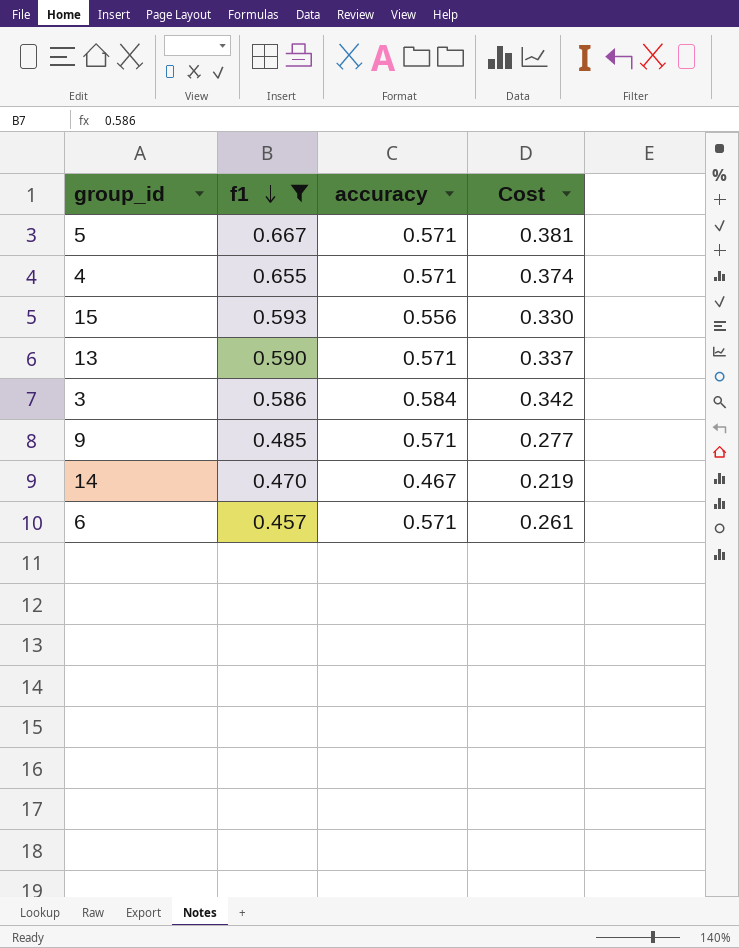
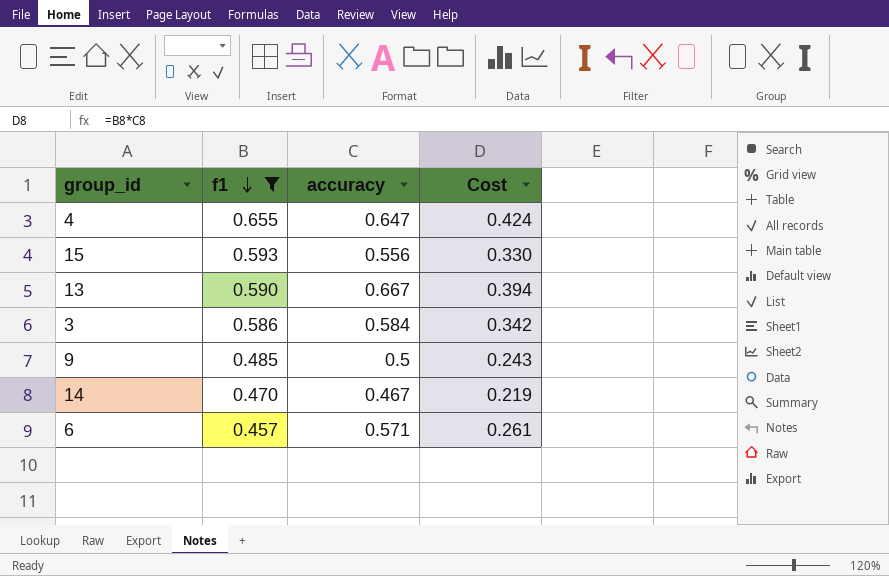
row 5: 0.667 | 0.571 | 0.381 -> none
4 | accuracy: 0.571 -> 0.647
4 | Cost: 0.374 -> 0.424
13 | accuracy: 0.571 -> 0.667
13 | Cost: 0.337 -> 0.394
9 | accuracy: 0.571 -> 0.5
9 | Cost: 0.277 -> 0.243

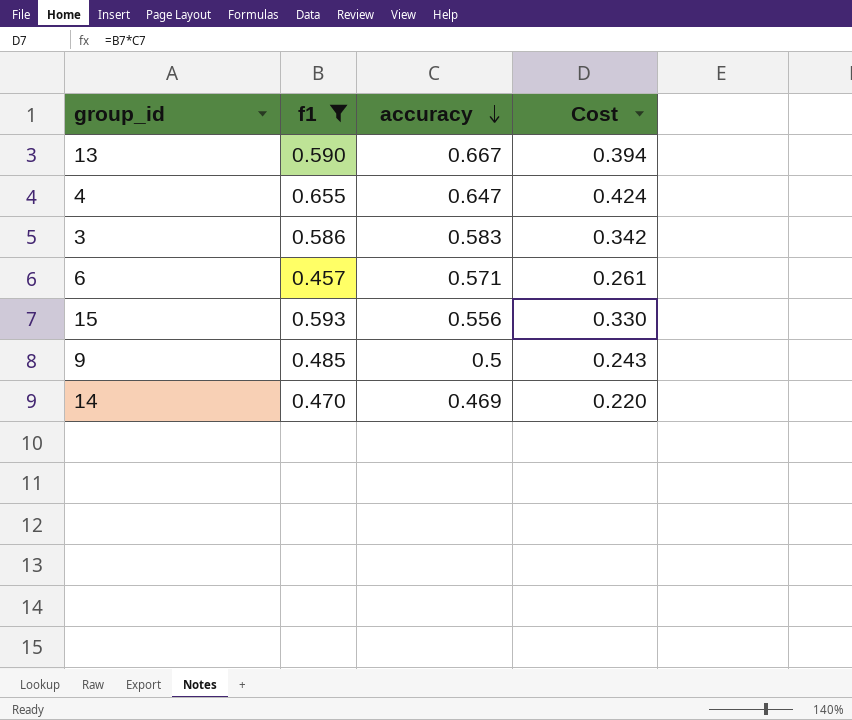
row order: f1 descending -> accuracy descending
3 | accuracy: 0.584 -> 0.583
14 | accuracy: 0.467 -> 0.469
14 | Cost: 0.219 -> 0.220

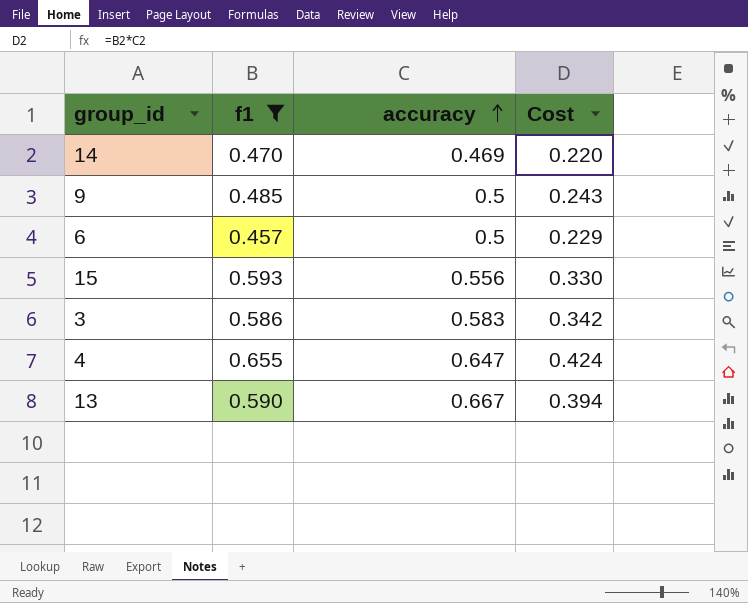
row order: accuracy descending -> accuracy ascending
6 | accuracy: 0.571 -> 0.5
6 | Cost: 0.261 -> 0.229

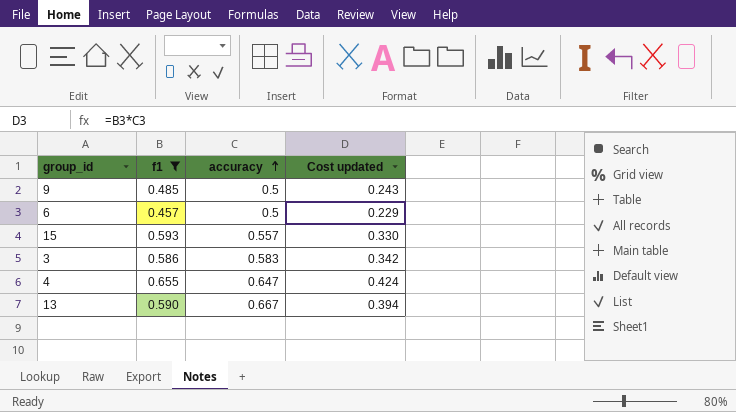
column name: Cost -> Cost updated
row 14: 0.470 | 0.469 | 0.220 -> none
15 | accuracy: 0.556 -> 0.557

